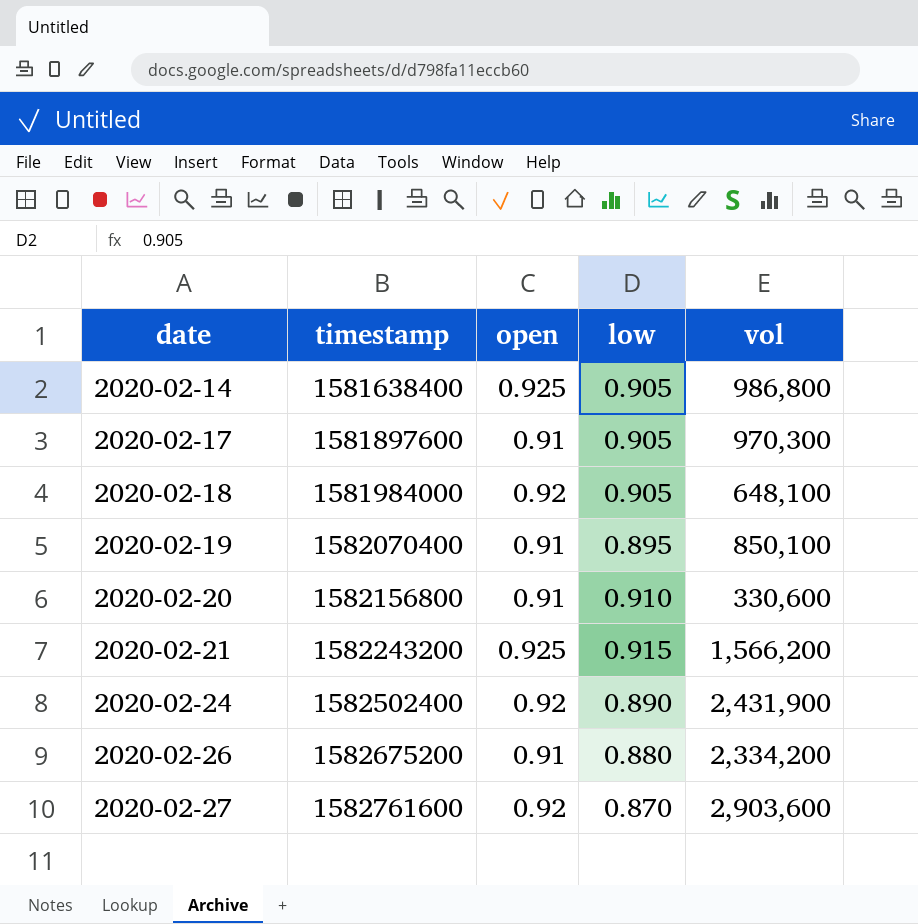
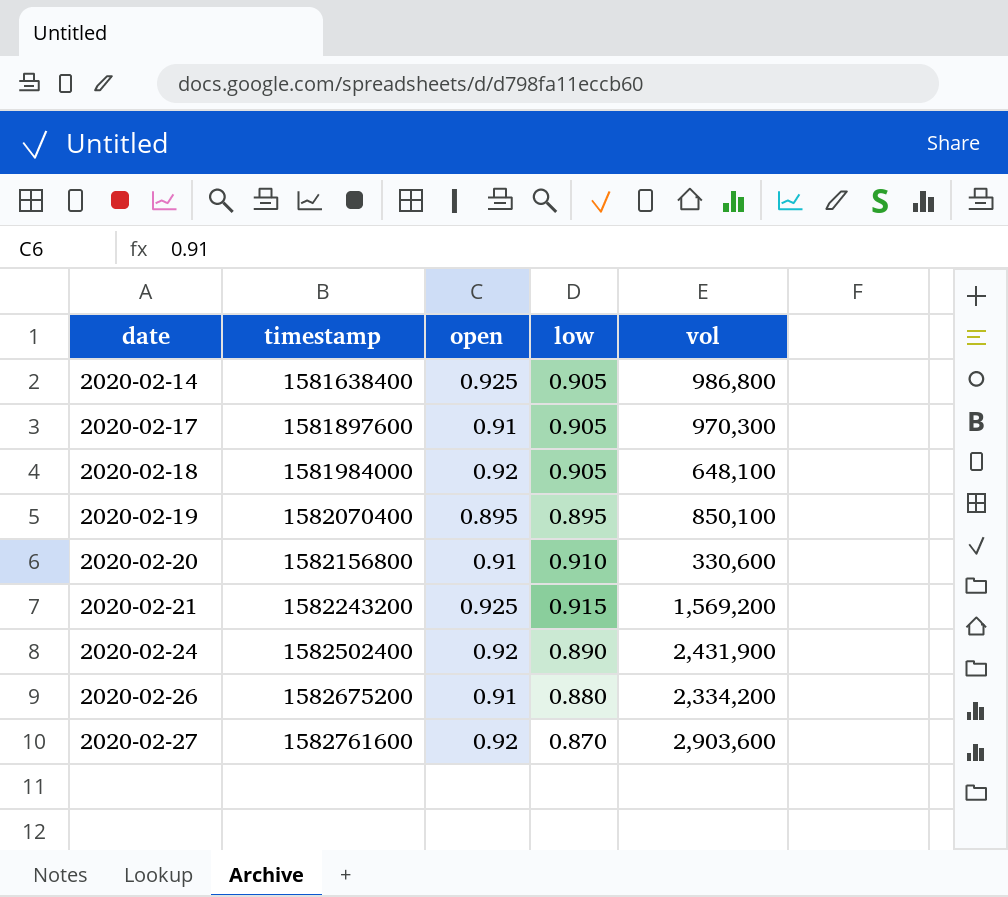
2020-02-19 | open: 0.91 -> 0.895
2020-02-21 | vol: 1,566,200 -> 1,569,200

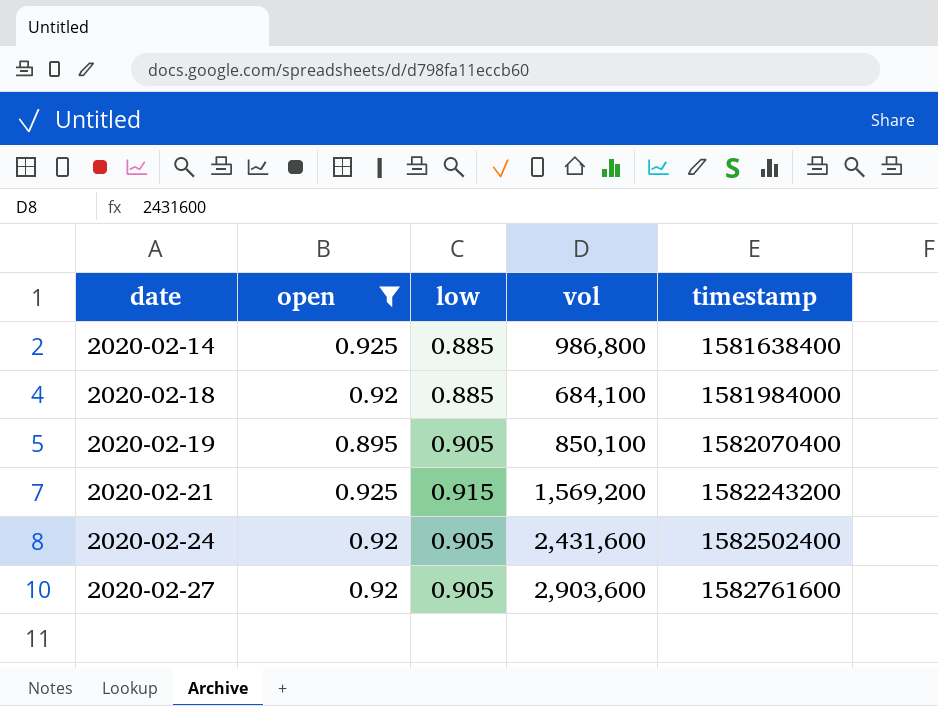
filter: none -> open != 0.91
column timestamp | position: 2 -> 5
2020-02-14 | low: 0.905 -> 0.885
2020-02-18 | low: 0.905 -> 0.885
2020-02-18 | vol: 648,100 -> 684,100
2020-02-19 | low: 0.895 -> 0.905
2020-02-24 | low: 0.890 -> 0.905
2020-02-24 | vol: 2,431,900 -> 2,431,600
2020-02-27 | low: 0.870 -> 0.905

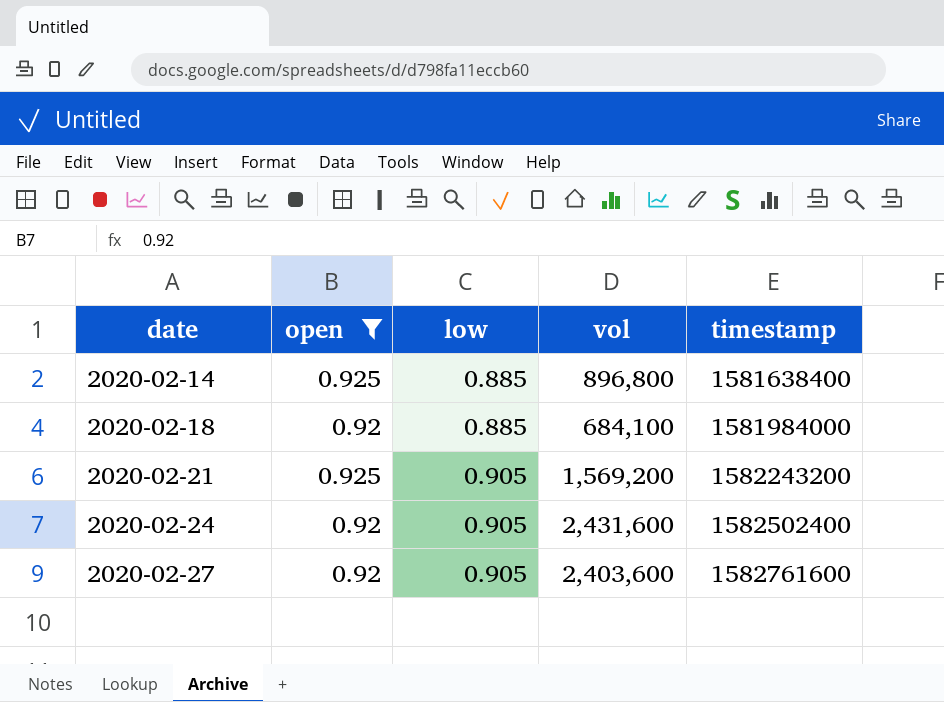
row 2020-02-19: 0.895 | 0.905 | 850,100 | 1582070400 -> none
2020-02-14 | vol: 986,800 -> 896,800
2020-02-21 | low: 0.915 -> 0.905
2020-02-27 | vol: 2,903,600 -> 2,403,600

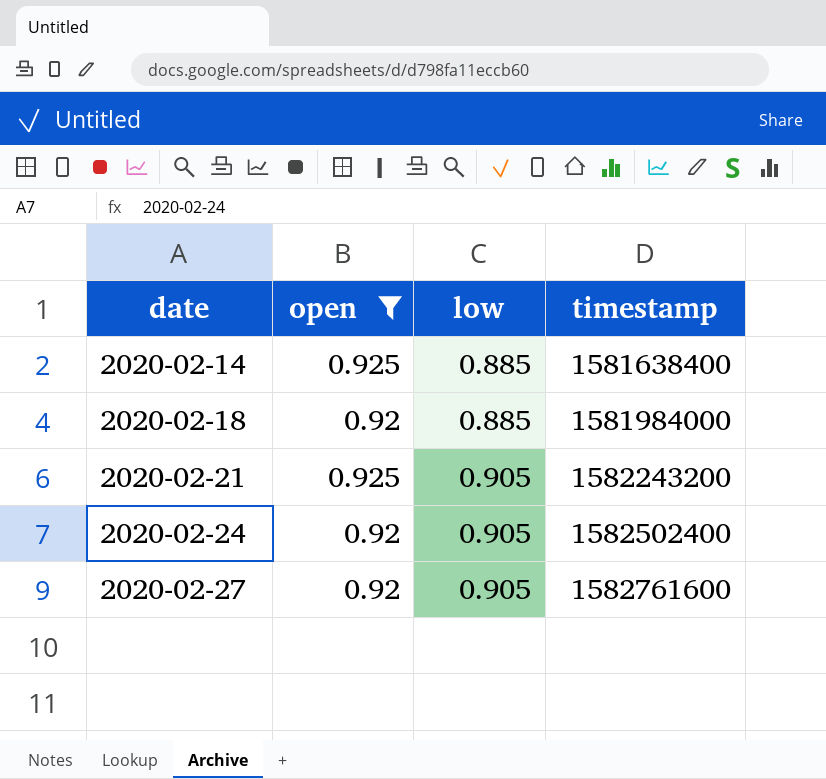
column vol | position: 4 -> none

